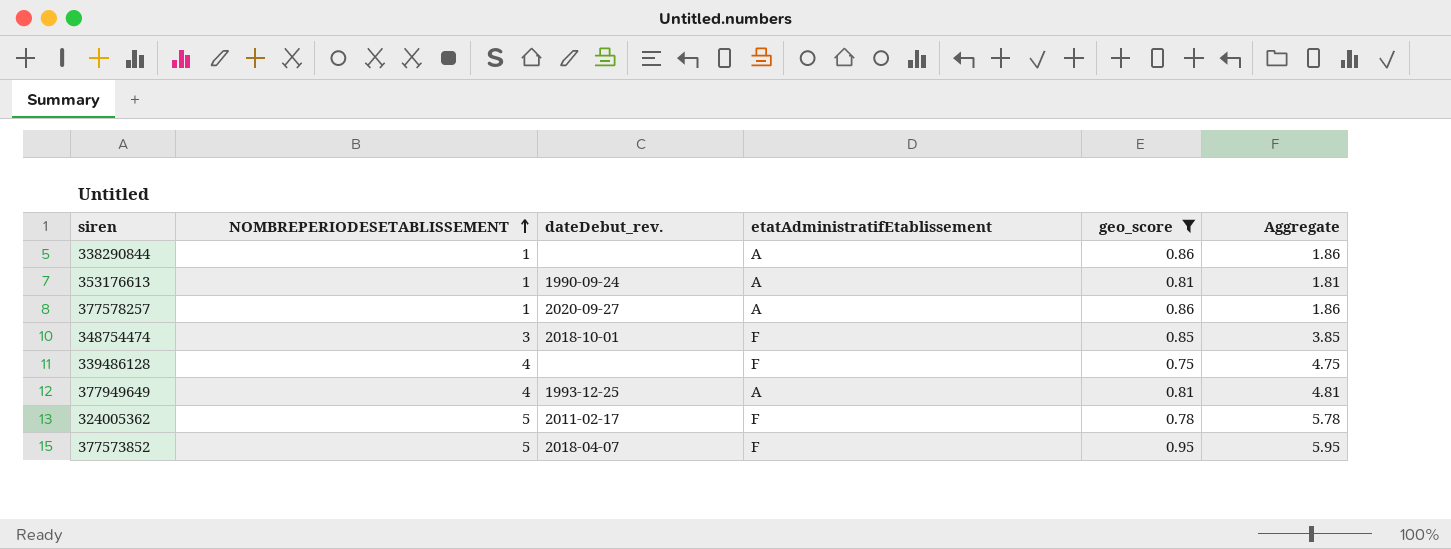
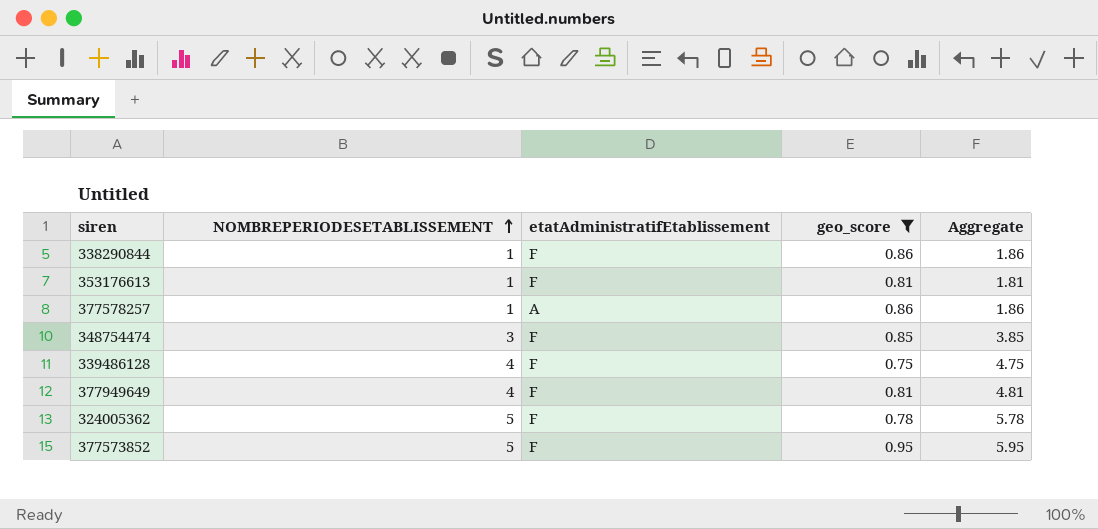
column dateDebut_rev. | position: 3 -> none
338290844 | etatAdministratifEtablissement: A -> F
353176613 | etatAdministratifEtablissement: A -> F
377949649 | etatAdministratifEtablissement: A -> F

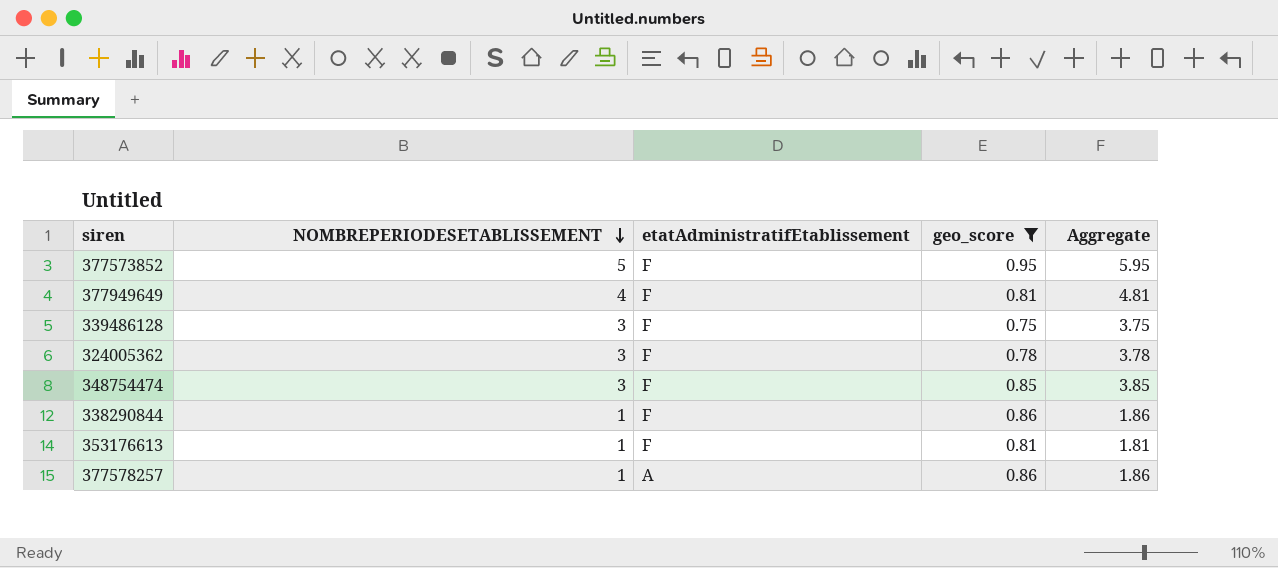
row order: NOMBREPERIODESETABLISSEMENT ascending -> NOMBREPERIODESETABLISSEMENT descending
339486128 | NOMBREPERIODESETABLISSEMENT: 4 -> 3
339486128 | Aggregate: 4.75 -> 3.75
324005362 | NOMBREPERIODESETABLISSEMENT: 5 -> 3
324005362 | Aggregate: 5.78 -> 3.78

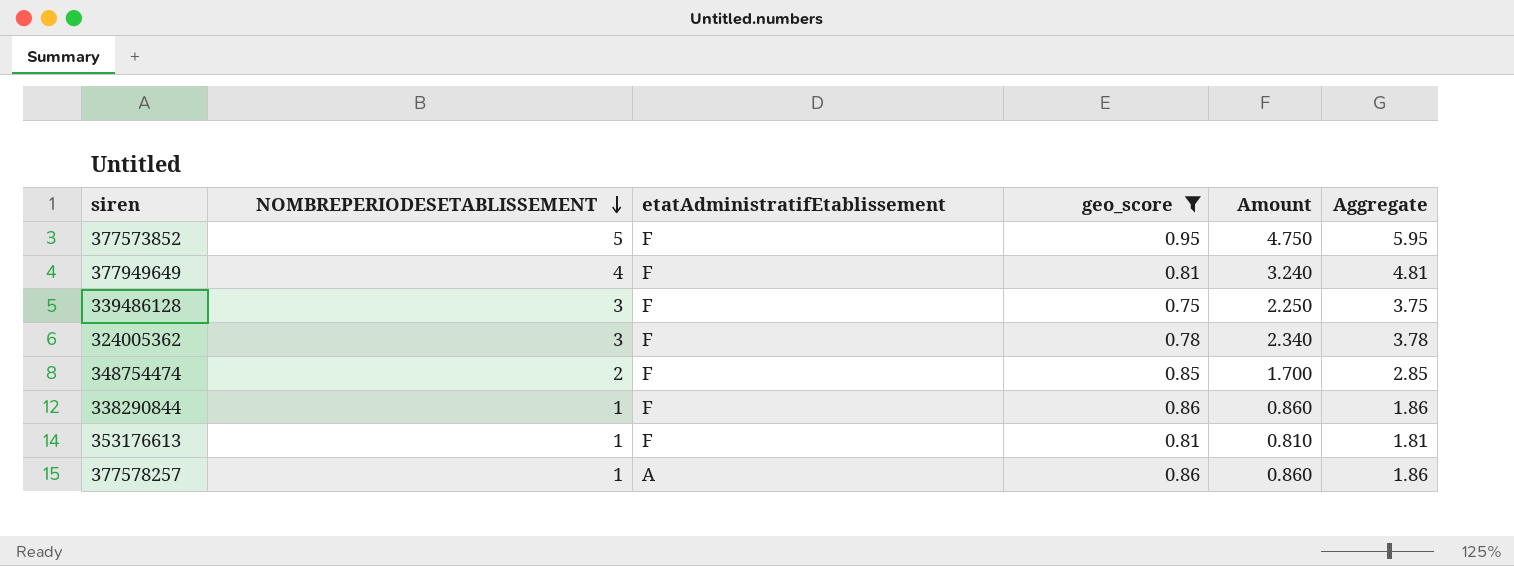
column Amount | formula: none -> [NOMBREPERIODESETABLISSEMENT] * [geo_score]
348754474 | NOMBREPERIODESETABLISSEMENT: 3 -> 2
348754474 | Aggregate: 3.85 -> 2.85

